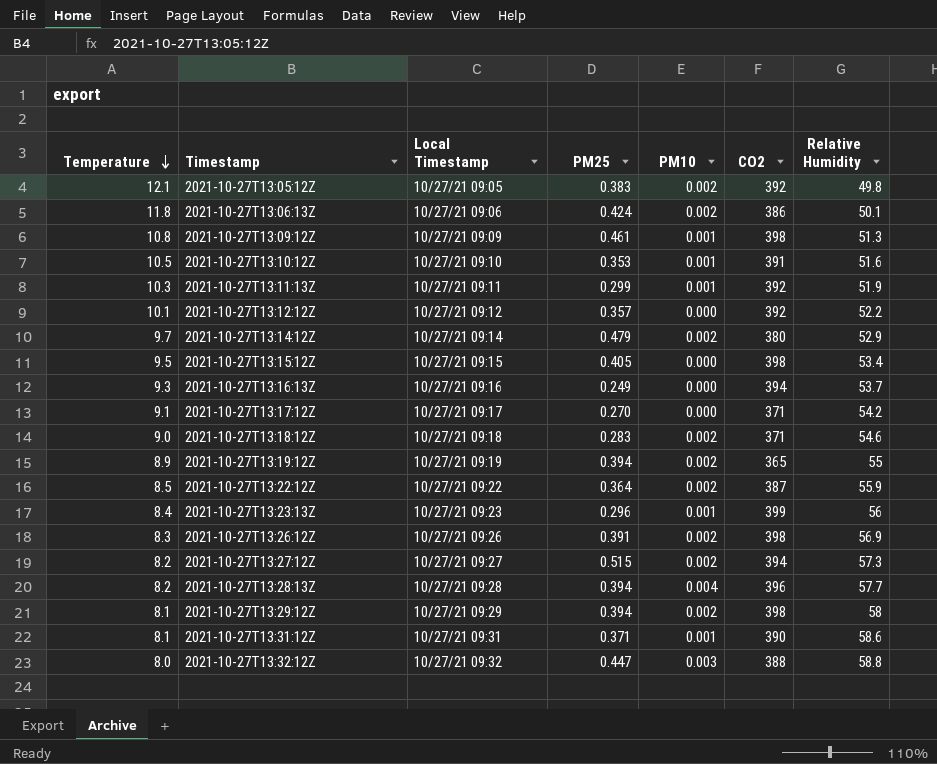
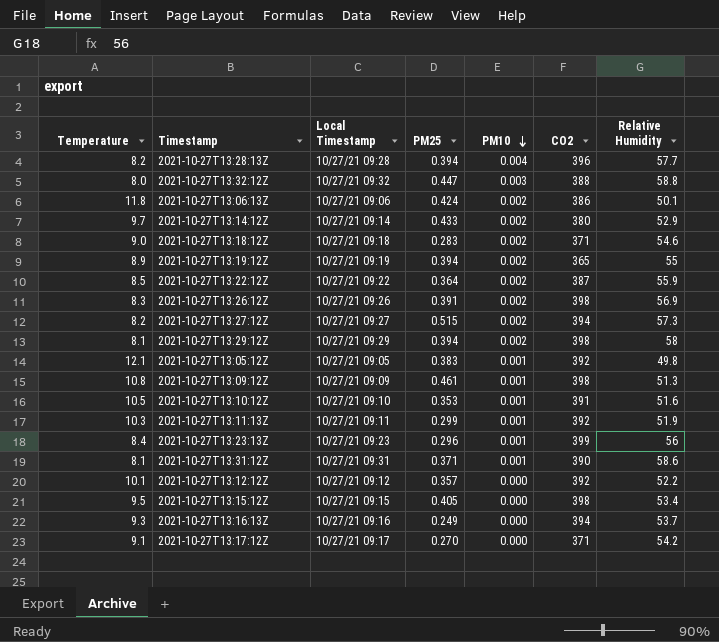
row order: Temperature descending -> PM10 descending
2021-10-27T13:14:12Z | PM25: 0.479 -> 0.433
2021-10-27T13:05:12Z | PM10: 0.002 -> 0.001

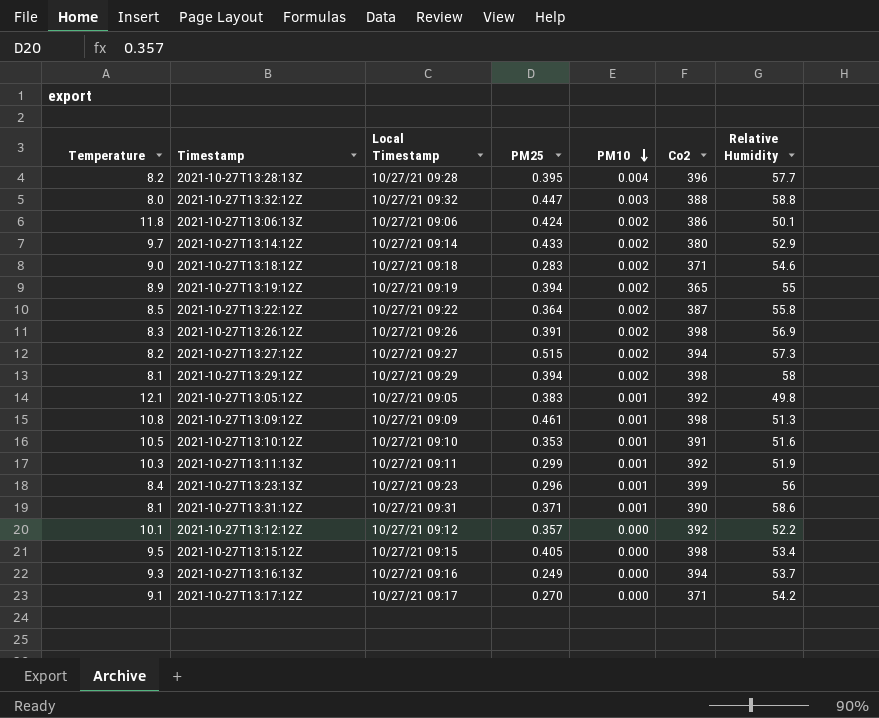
column name: CO2 -> Co2
2021-10-27T13:28:13Z | PM25: 0.394 -> 0.395
2021-10-27T13:22:12Z | Relative Humidity: 55.9 -> 55.8

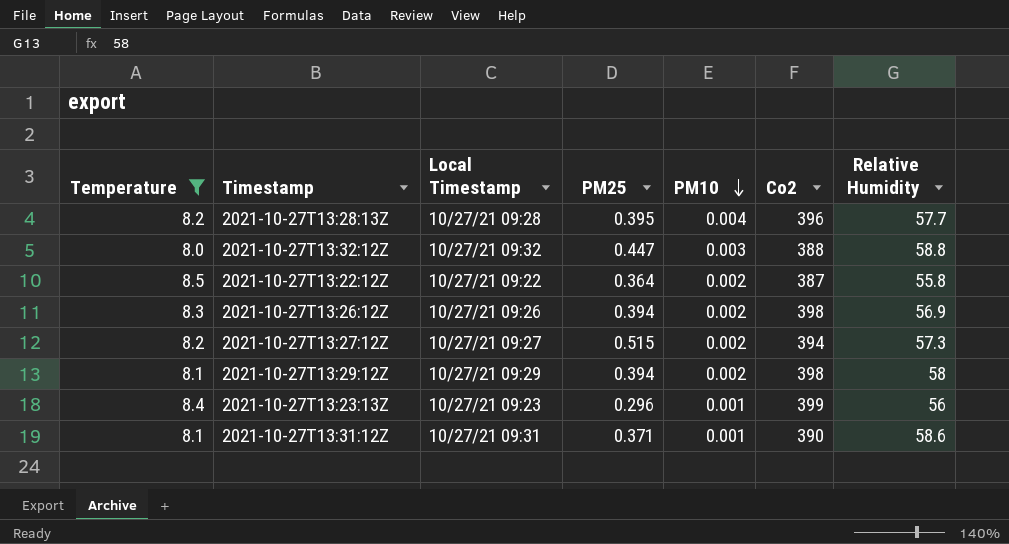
filter: none -> Temperature <= 8.5
2021-10-27T13:26:12Z | PM25: 0.391 -> 0.394

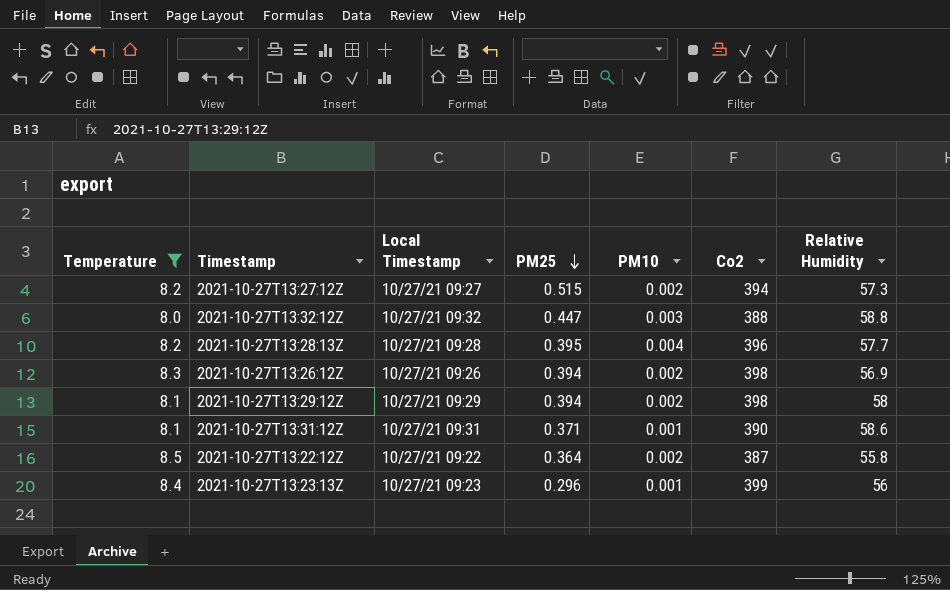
row order: PM10 descending -> PM25 descending

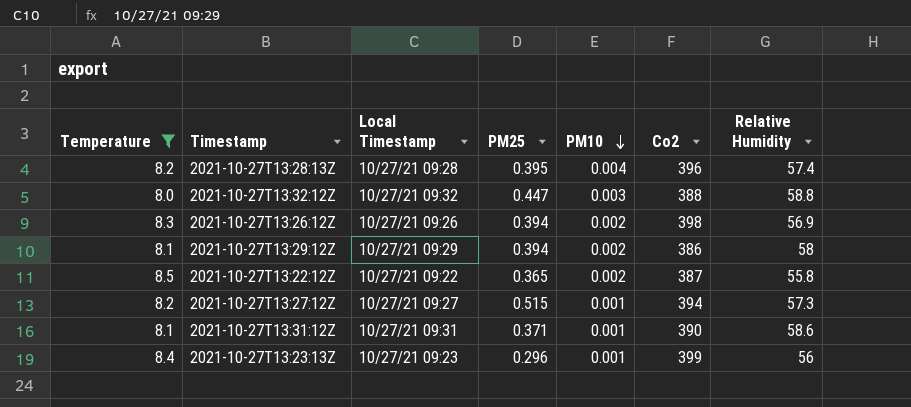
row order: PM25 descending -> PM10 descending
2021-10-27T13:28:13Z | Relative Humidity: 57.7 -> 57.4
2021-10-27T13:29:12Z | Co2: 398 -> 386
2021-10-27T13:22:12Z | PM25: 0.364 -> 0.365
2021-10-27T13:27:12Z | PM10: 0.002 -> 0.001

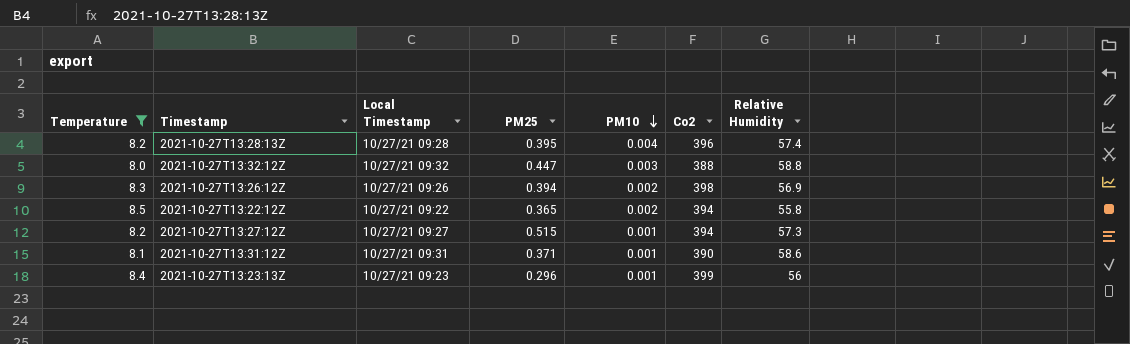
row 2021-10-27T13:29:12Z: 8.1 | 10/27/21 09:29 | 0.394 | 0.002 | 386 | 58 -> none
2021-10-27T13:22:12Z | Co2: 387 -> 394

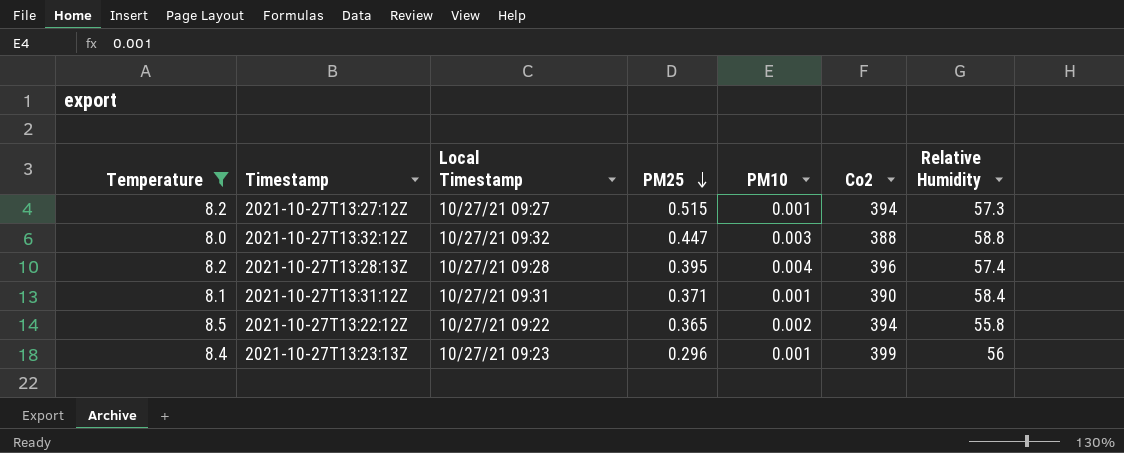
row order: PM10 descending -> PM25 descending
row 2021-10-27T13:26:12Z: 8.3 | 10/27/21 09:26 | 0.394 | 0.002 | 398 | 56.9 -> none
2021-10-27T13:31:12Z | Relative Humidity: 58.6 -> 58.4

